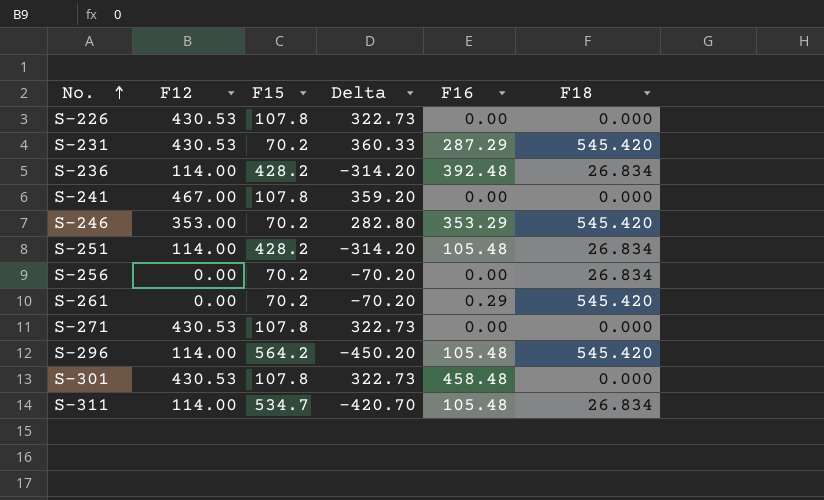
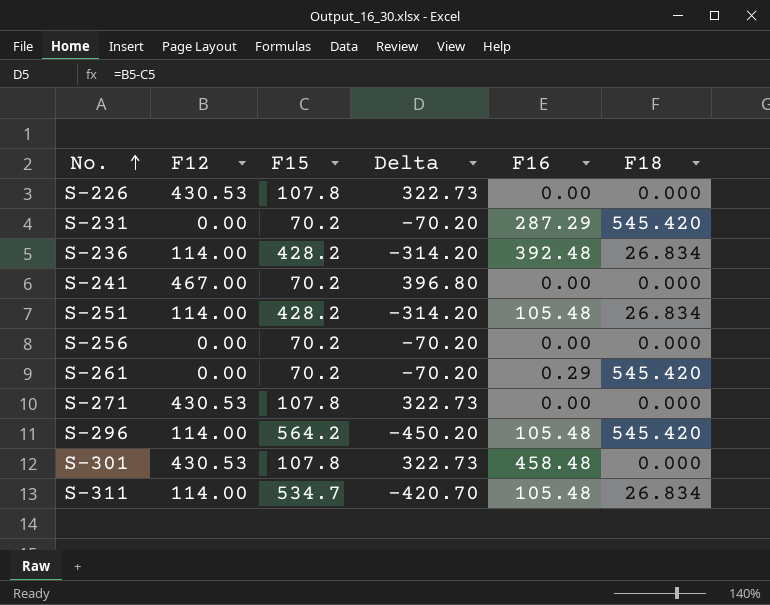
row S-246: 353.00 | 70.2 | 282.80 | 353.29 | 545.420 -> none
S-231 | F12: 430.53 -> 0.00
S-231 | Delta: 360.33 -> -70.20
S-241 | F15: 107.8 -> 70.2
S-241 | Delta: 359.20 -> 396.80
S-256 | F18: 26.834 -> 0.000

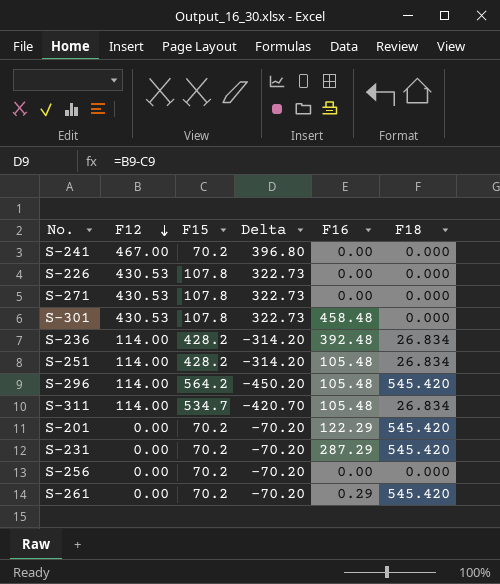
row order: No. ascending -> F12 descending
row S-201: none -> 0.00 | 70.2 | -70.20 | 122.29 | 545.420

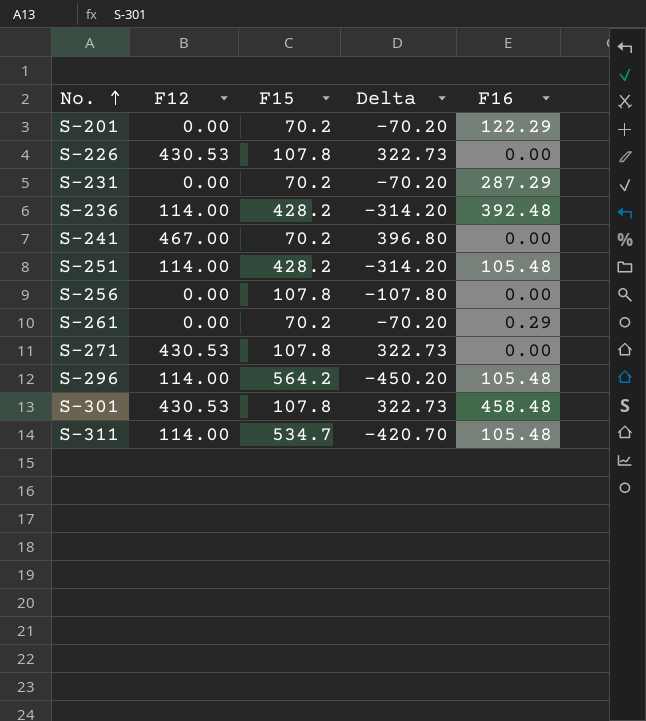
row order: F12 descending -> No. ascending
column F18 | position: 6 -> none
S-256 | F15: 70.2 -> 107.8
S-256 | Delta: -70.20 -> -107.80

